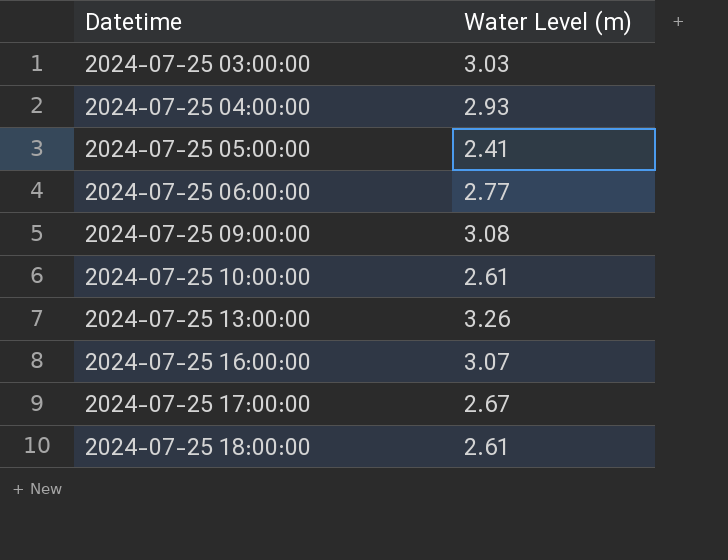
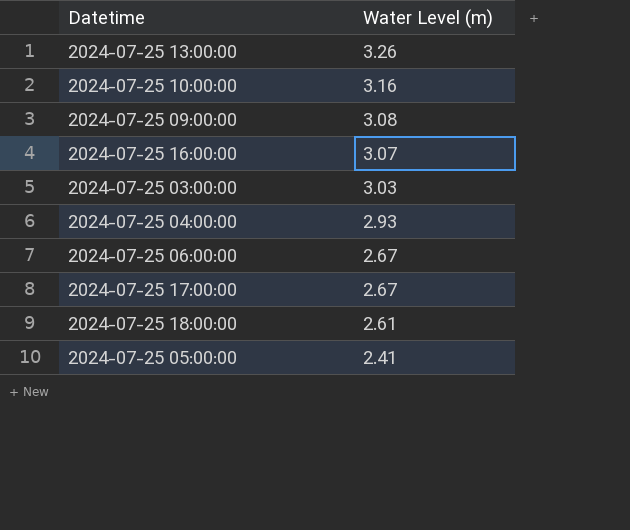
row order: Datetime ascending -> Water Level (m) descending
2024-07-25 10:00:00 | Water Level (m): 2.61 -> 3.16
2024-07-25 06:00:00 | Water Level (m): 2.77 -> 2.67

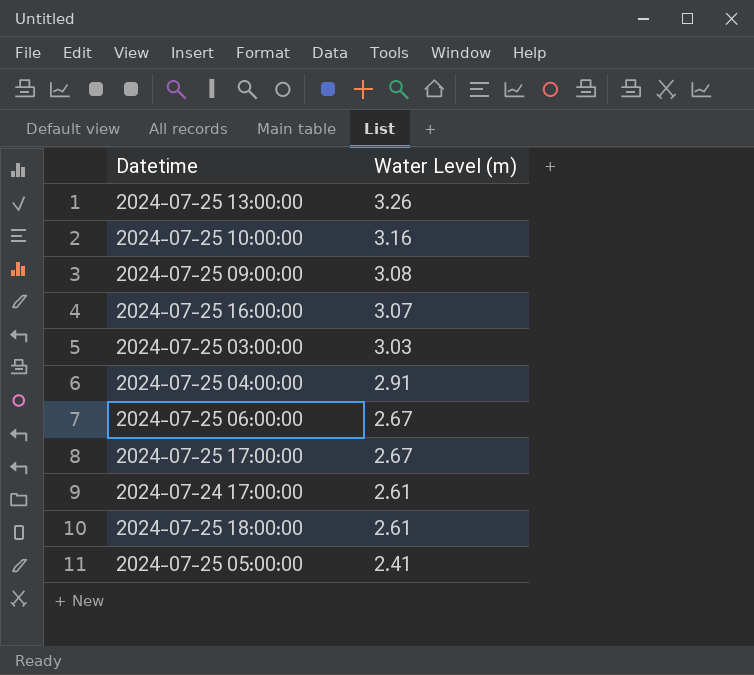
2024-07-25 04:00:00 | Water Level (m): 2.93 -> 2.91
row 2024-07-24 17:00:00: none -> 2.61

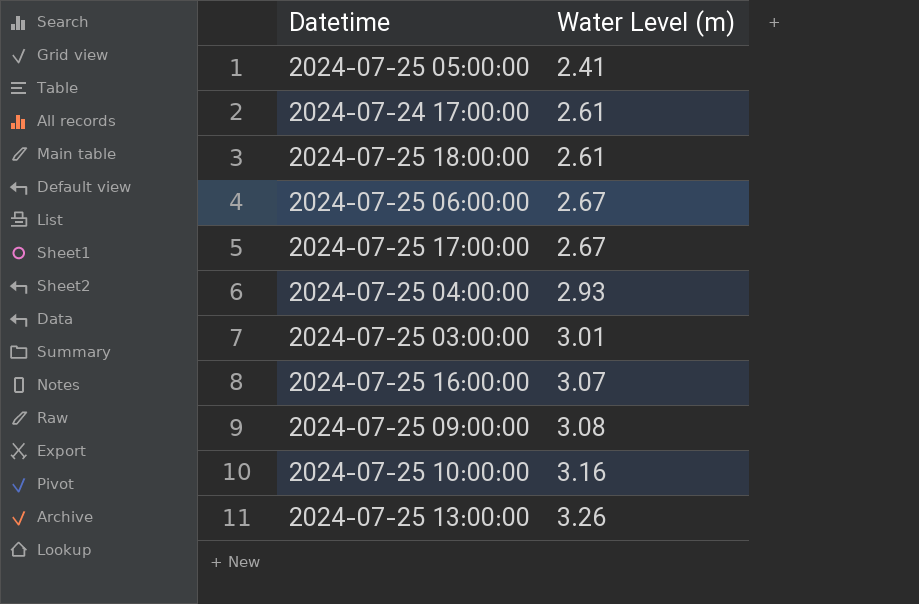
row order: Water Level (m) descending -> Water Level (m) ascending
2024-07-25 04:00:00 | Water Level (m): 2.91 -> 2.93
2024-07-25 03:00:00 | Water Level (m): 3.03 -> 3.01

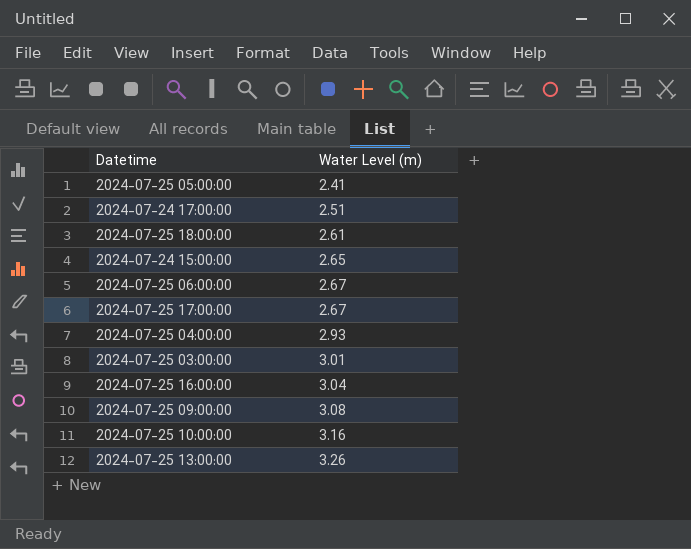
2024-07-24 17:00:00 | Water Level (m): 2.61 -> 2.51
row 2024-07-24 15:00:00: none -> 2.65
2024-07-25 16:00:00 | Water Level (m): 3.07 -> 3.04

